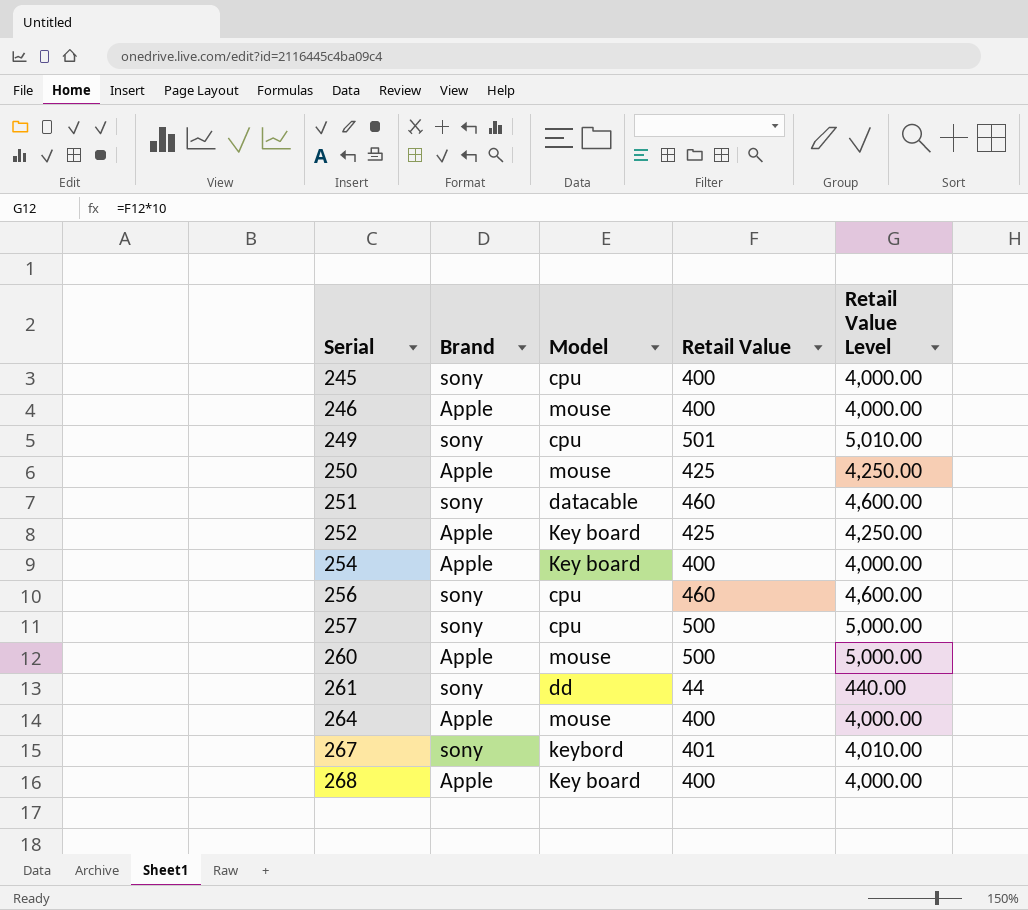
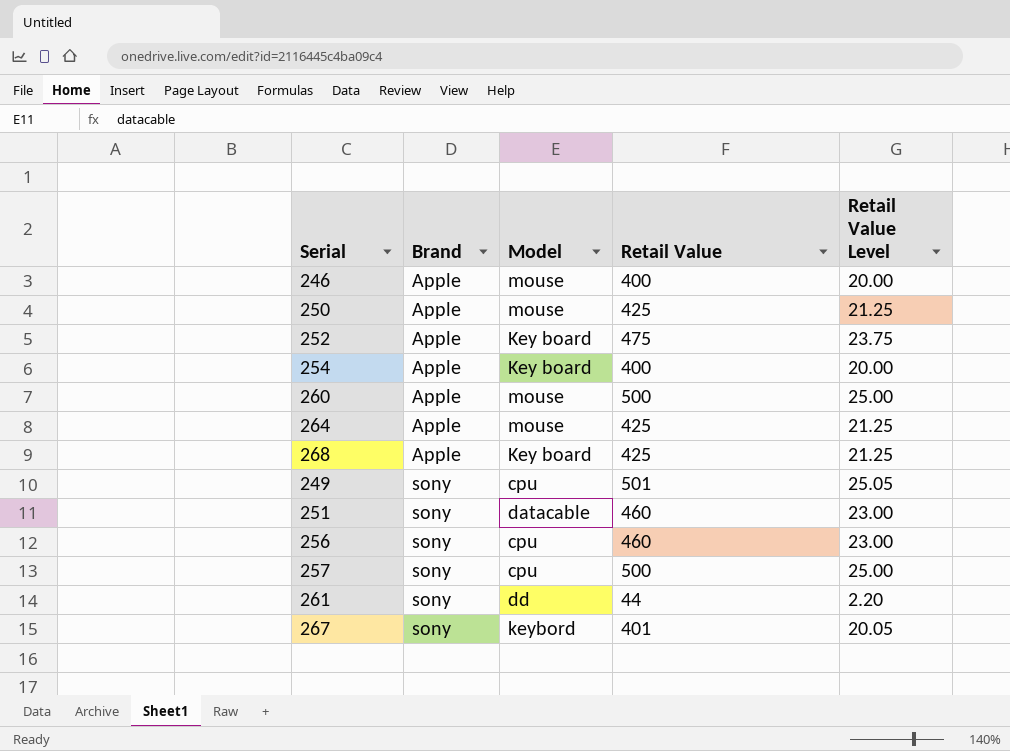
row order: Serial ascending -> Brand ascending
column Retail Value Level | formula: [Retail Value] * 10 -> [Retail Value] * 0.05
row 245: sony | cpu | 400 | 4,000.00 -> none
252 | Retail Value: 425 -> 475
264 | Retail Value: 400 -> 425
268 | Retail Value: 400 -> 425

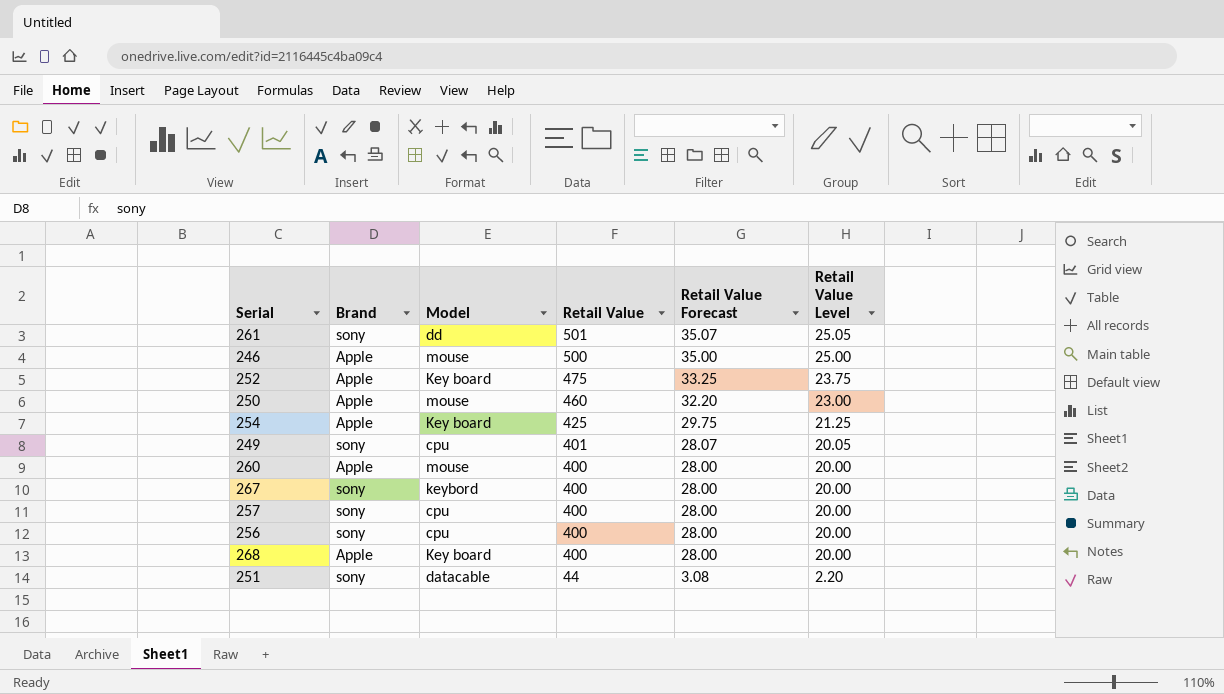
row order: Brand ascending -> Retail Value descending
column Retail Value Forecast | formula: none -> [Retail Value] * 0.07
row 264: Apple | mouse | 425 | 21.25 -> none
261 | Retail Value: 44 -> 501
261 | Retail Value Level: 2.20 -> 25.05
246 | Retail Value: 400 -> 500
246 | Retail Value Level: 20.00 -> 25.00
250 | Retail Value: 425 -> 460
250 | Retail Value Level: 21.25 -> 23.00
254 | Retail Value: 400 -> 425
254 | Retail Value Level: 20.00 -> 21.25
249 | Retail Value: 501 -> 401
249 | Retail Value Level: 25.05 -> 20.05
260 | Retail Value: 500 -> 400
260 | Retail Value Level: 25.00 -> 20.00
267 | Retail Value: 401 -> 400
267 | Retail Value Level: 20.05 -> 20.00
257 | Retail Value: 500 -> 400
257 | Retail Value Level: 25.00 -> 20.00
256 | Retail Value: 460 -> 400
256 | Retail Value Level: 23.00 -> 20.00
268 | Retail Value: 425 -> 400
268 | Retail Value Level: 21.25 -> 20.00
251 | Retail Value: 460 -> 44
251 | Retail Value Level: 23.00 -> 2.20

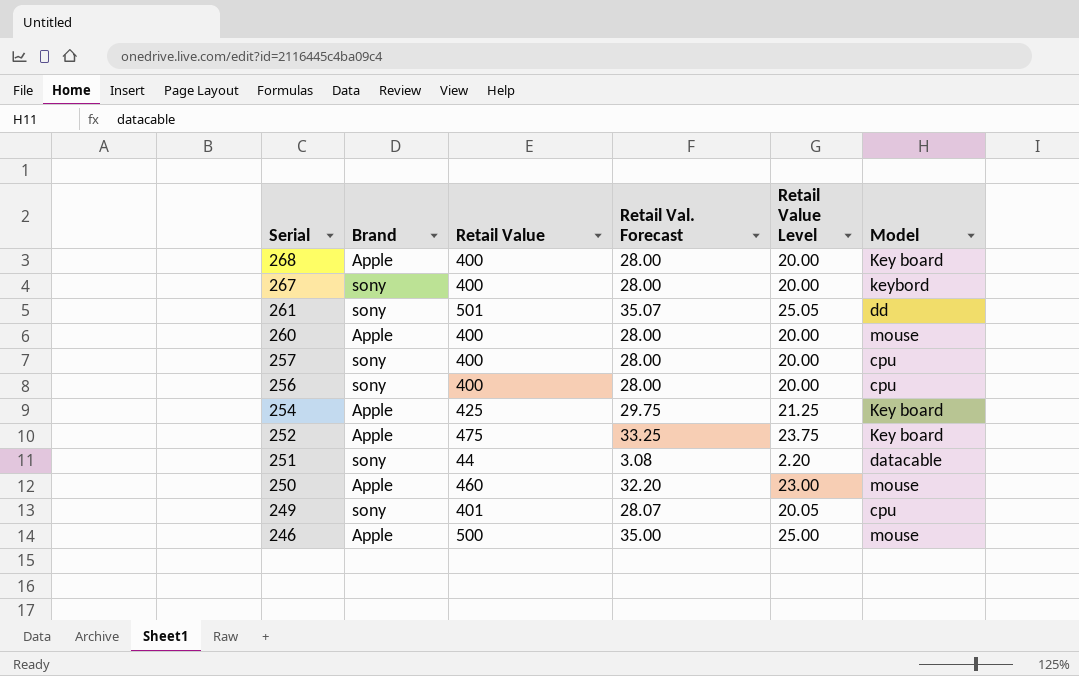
row order: Retail Value descending -> Serial descending
column name: Retail Value Forecast -> Retail Val. Forecast
column Model | position: 3 -> 6

